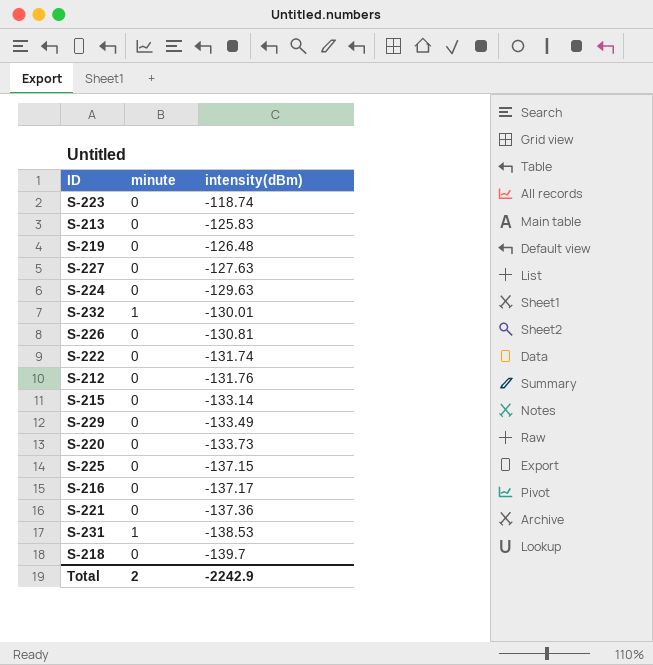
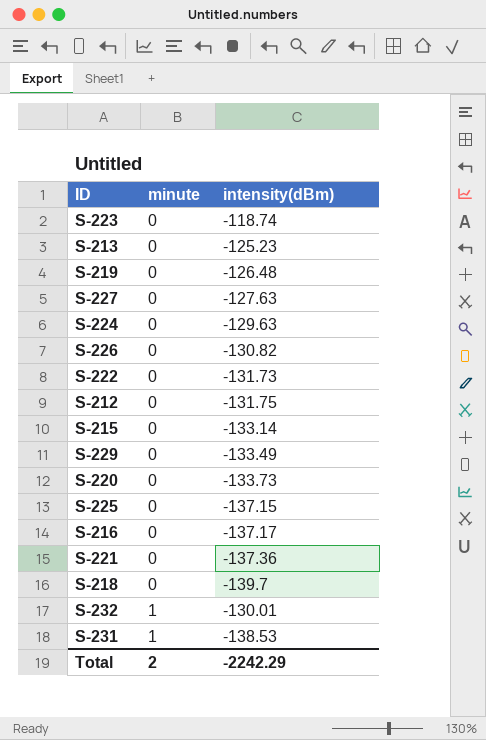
row order: intensity(dBm) descending -> minute ascending
S-213 | intensity(dBm): -125.83 -> -125.23
S-226 | intensity(dBm): -130.81 -> -130.82
S-222 | intensity(dBm): -131.74 -> -131.73
S-212 | intensity(dBm): -131.76 -> -131.75
Total | intensity(dBm): -2242.9 -> -2242.29

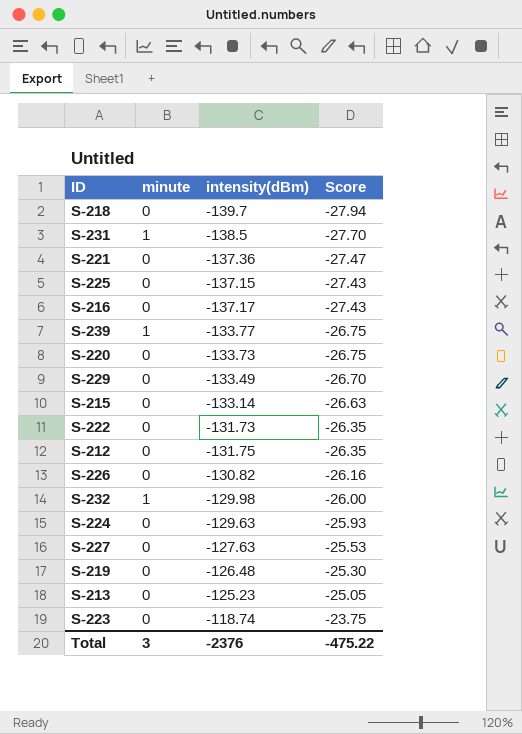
row order: minute ascending -> Score ascending
column Score | formula: none -> [intensity(dBm)] * 0.2
S-231 | intensity(dBm): -138.53 -> -138.5
row S-239: none -> 1 | -133.77 | -26.75
S-232 | intensity(dBm): -130.01 -> -129.98
Total | minute: 2 -> 3
Total | intensity(dBm): -2242.29 -> -2376

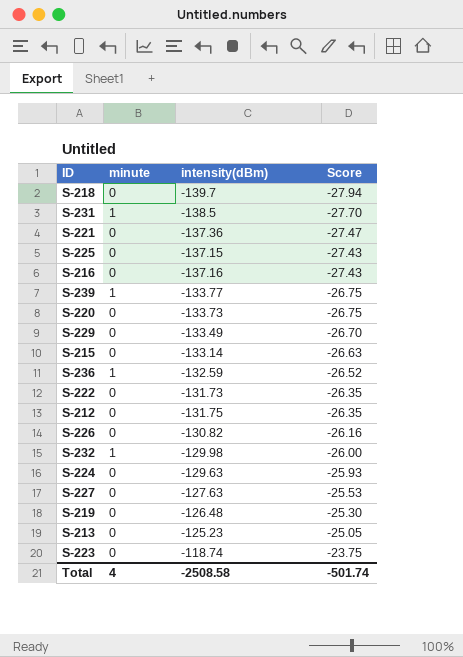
S-216 | intensity(dBm): -137.17 -> -137.16
row S-236: none -> 1 | -132.59 | -26.52
Total | minute: 3 -> 4
Total | intensity(dBm): -2376 -> -2508.58
Total | Score: -475.22 -> -501.74

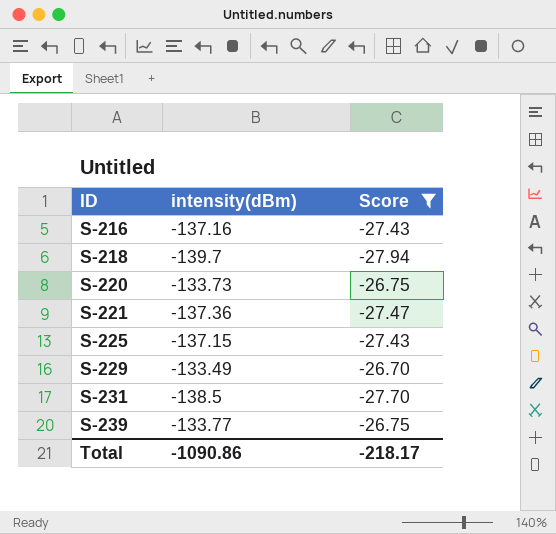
filter: none -> Score <= -26.70
row order: Score ascending -> ID ascending
column minute | position: 2 -> none
Total | intensity(dBm): -2508.58 -> -1090.86
Total | Score: -501.74 -> -218.17

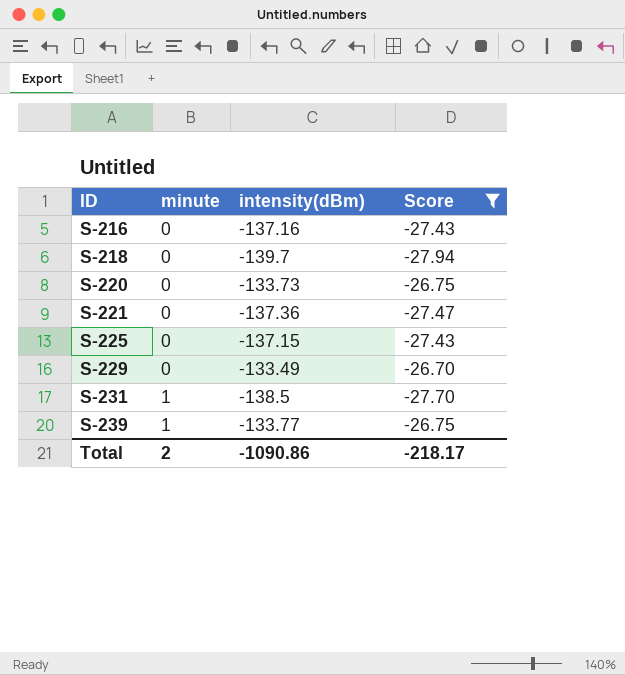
column minute | position: none -> 2

